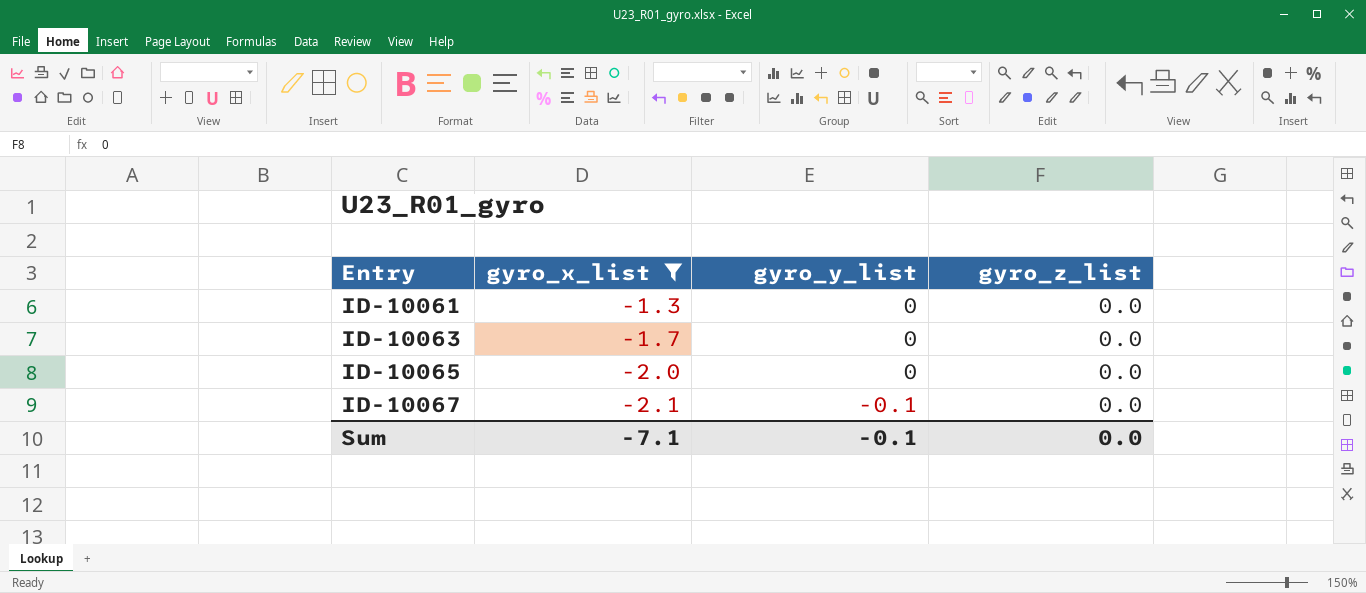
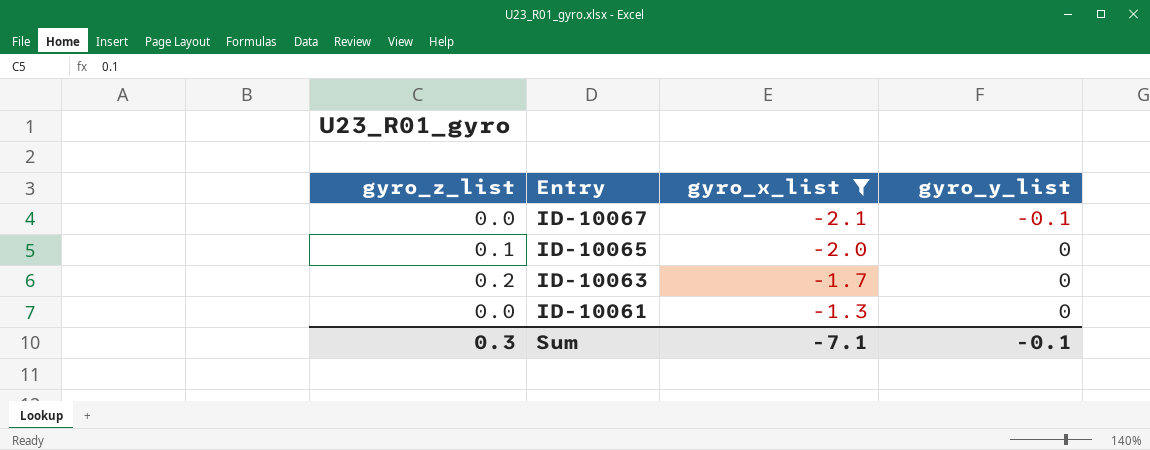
row order: Entry ascending -> Entry descending
column gyro_z_list | position: 4 -> 1
ID-10065 | gyro_z_list: 0.0 -> 0.1
ID-10063 | gyro_z_list: 0.0 -> 0.2
Sum | gyro_z_list: 0.0 -> 0.3

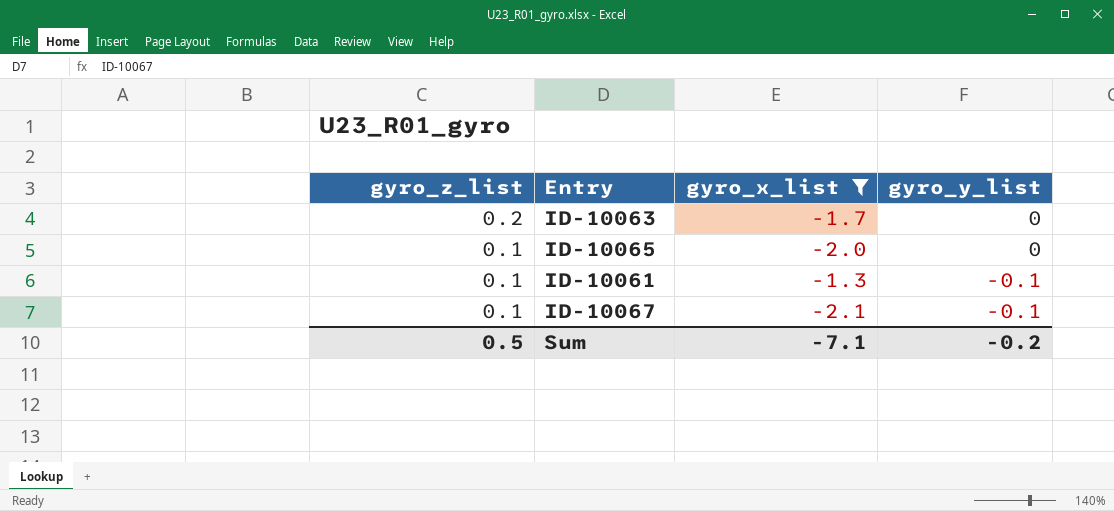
row order: Entry descending -> gyro_z_list descending
ID-10061 | gyro_z_list: 0.0 -> 0.1
ID-10061 | gyro_y_list: 0 -> -0.1
ID-10067 | gyro_z_list: 0.0 -> 0.1
Sum | gyro_z_list: 0.3 -> 0.5
Sum | gyro_y_list: -0.1 -> -0.2

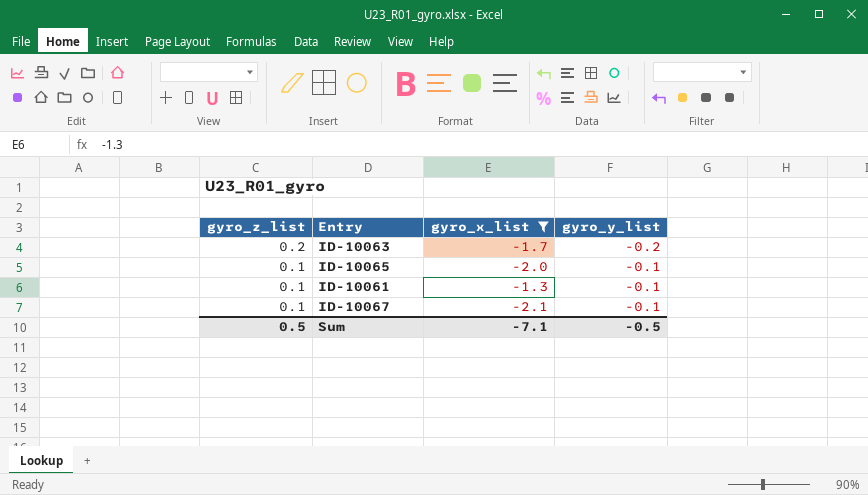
ID-10063 | gyro_y_list: 0 -> -0.2
ID-10065 | gyro_y_list: 0 -> -0.1
Sum | gyro_y_list: -0.2 -> -0.5

